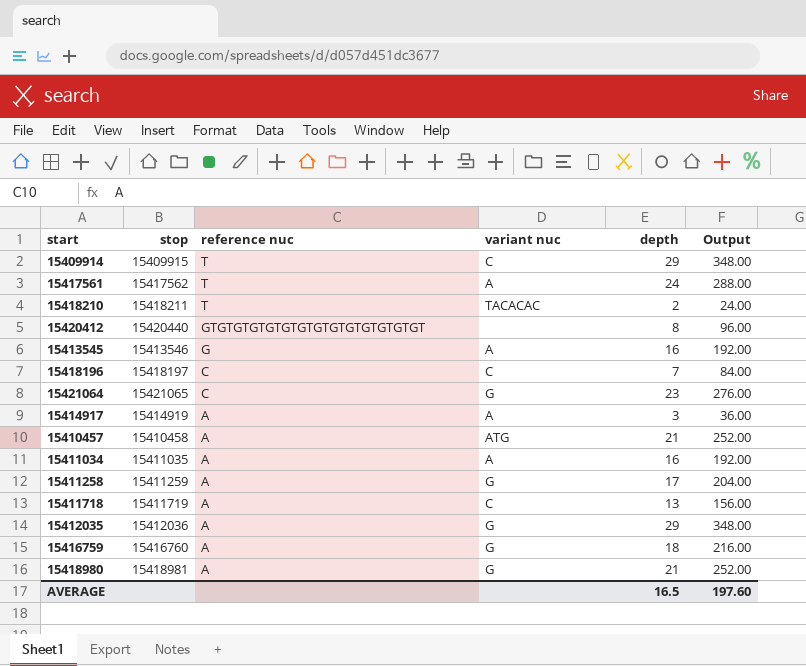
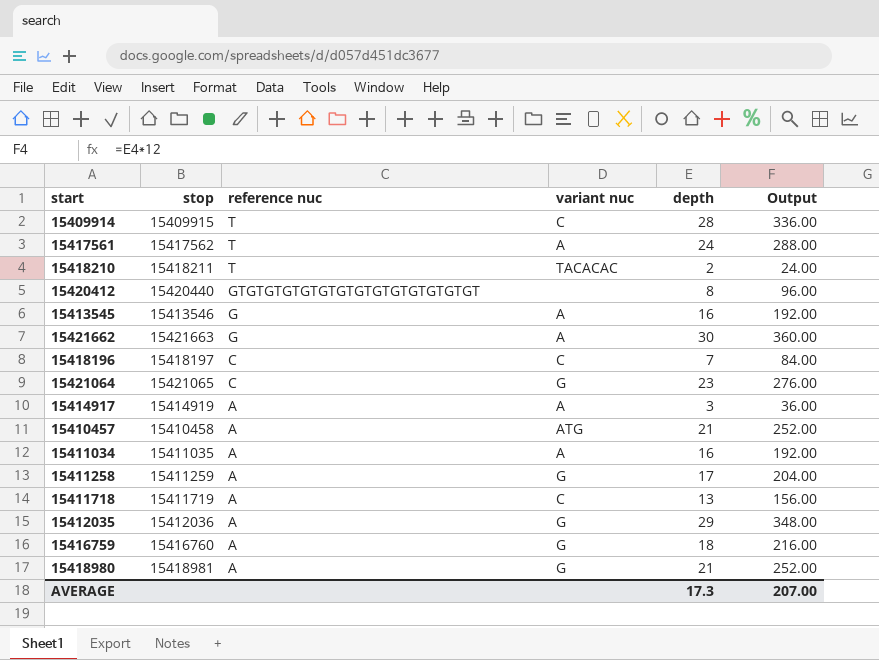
15409914 | depth: 29 -> 28
15409914 | Output: 348.00 -> 336.00
row 15421662: none -> 15421663 | G | A | 30 | 360.00
AVERAGE | depth: 16.5 -> 17.3
AVERAGE | Output: 197.60 -> 207.00

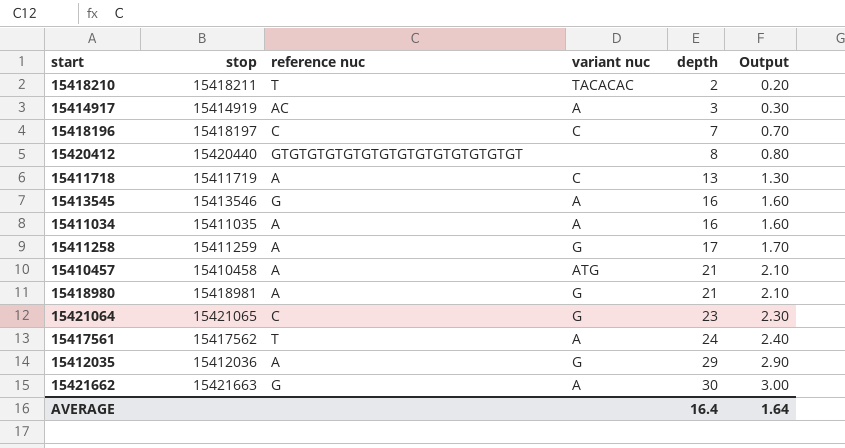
row order: reference nuc descending -> depth ascending
column Output | formula: [depth] * 12 -> [depth] * 0.1
row 15409914: 15409915 | T | C | 28 | 336.00 -> none
row 15416759: 15416760 | A | G | 18 | 216.00 -> none
15414917 | reference nuc: A -> AC
AVERAGE | depth: 17.3 -> 16.4
AVERAGE | Output: 207.00 -> 1.64

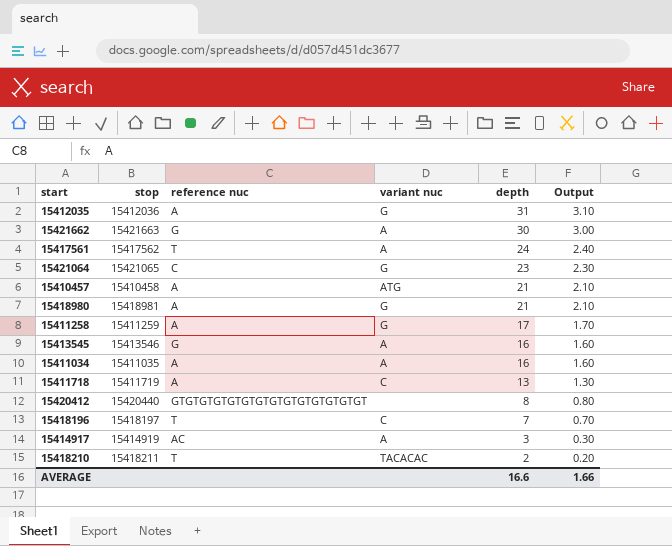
row order: depth ascending -> depth descending
15412035 | depth: 29 -> 31
15412035 | Output: 2.90 -> 3.10
15418196 | reference nuc: C -> T
AVERAGE | depth: 16.4 -> 16.6
AVERAGE | Output: 1.64 -> 1.66

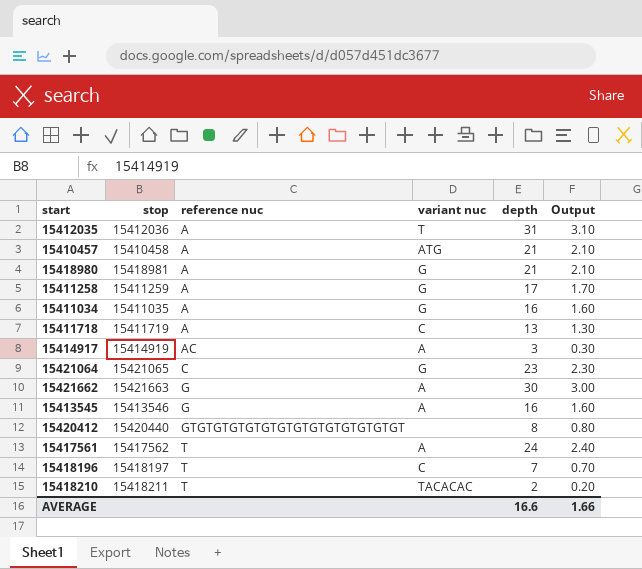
row order: depth descending -> reference nuc ascending
15412035 | variant nuc: G -> T
15411034 | variant nuc: A -> G

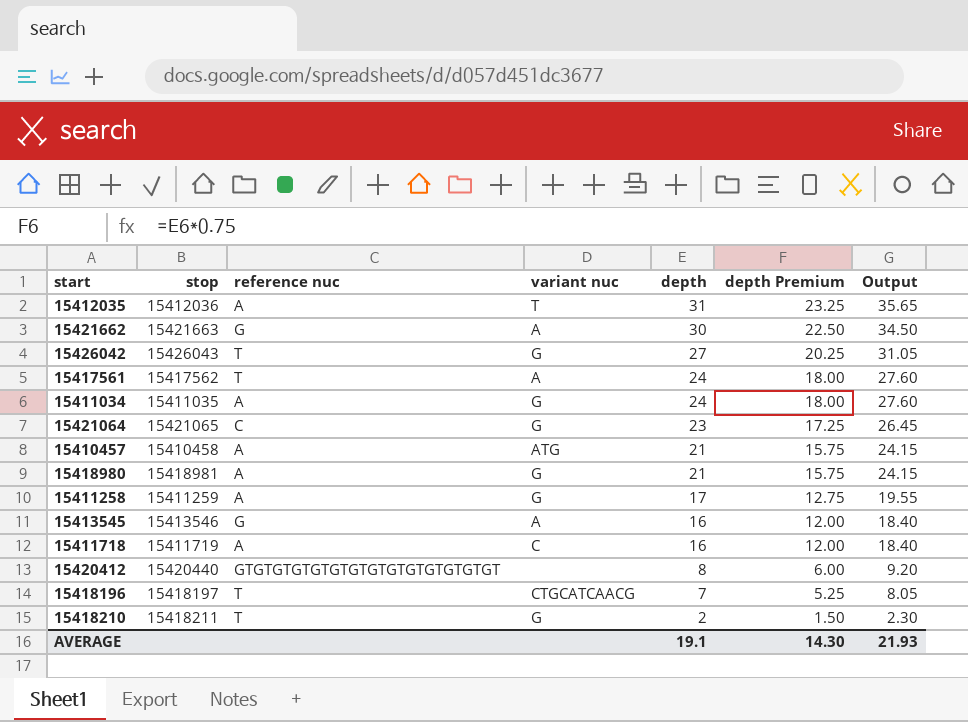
row order: reference nuc ascending -> depth descending
column depth Premium | formula: none -> [depth] * 0.75
column Output | formula: [depth] * 0.1 -> [depth] * 1.15
row 15414917: 15414919 | AC | A | 3 | 0.30 -> none
row 15426042: none -> 15426043 | T | G | 27 | 20.25 | 31.05
15411034 | depth: 16 -> 24
15411718 | depth: 13 -> 16
15418196 | variant nuc: C -> CTGCATCAACG
15418210 | variant nuc: TACACAC -> G
AVERAGE | depth: 16.6 -> 19.1
AVERAGE | Output: 1.66 -> 21.93

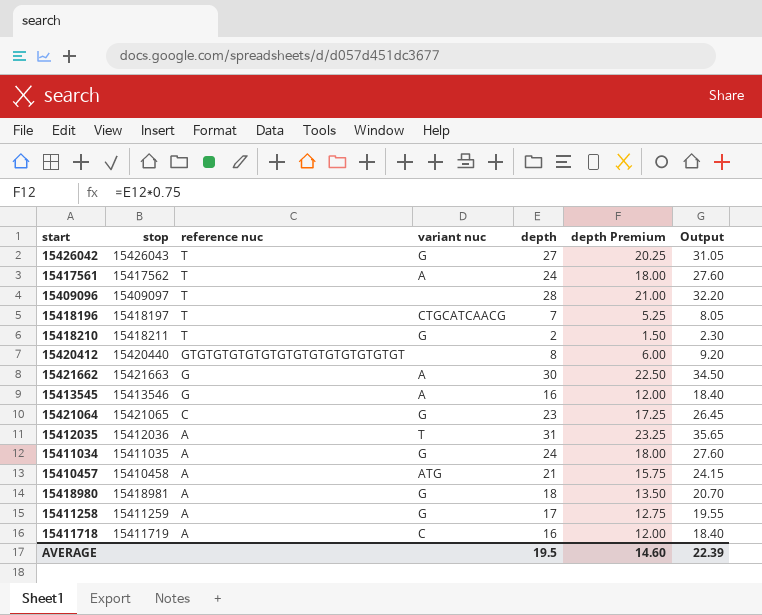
row order: depth descending -> reference nuc descending
row 15409096: none -> 15409097 | T | none | 28 | 21.00 | 32.20
15418980 | depth: 21 -> 18
15418980 | depth Premium: 15.75 -> 13.50
15418980 | Output: 24.15 -> 20.70
AVERAGE | depth: 19.1 -> 19.5
AVERAGE | depth Premium: 14.30 -> 14.60
AVERAGE | Output: 21.93 -> 22.39

